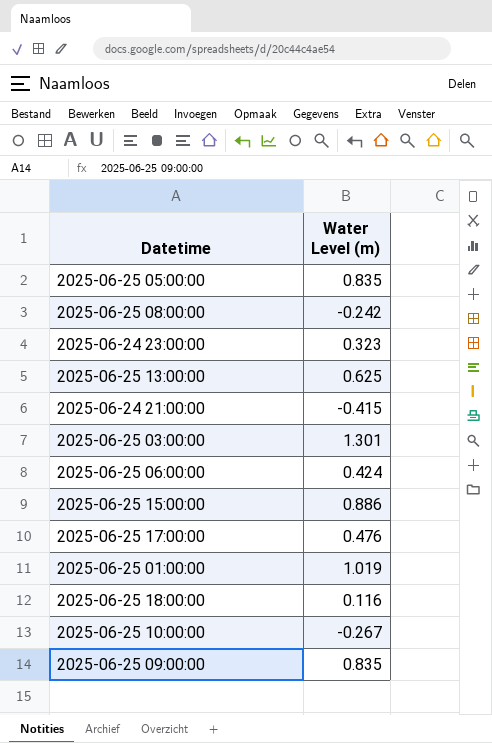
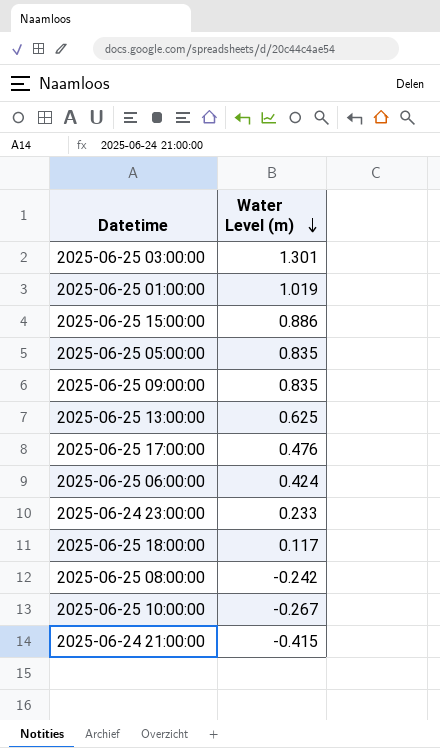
row order: none -> Water Level (m) descending
2025-06-24 23:00:00 | Water Level (m): 0.323 -> 0.233
2025-06-25 18:00:00 | Water Level (m): 0.116 -> 0.117

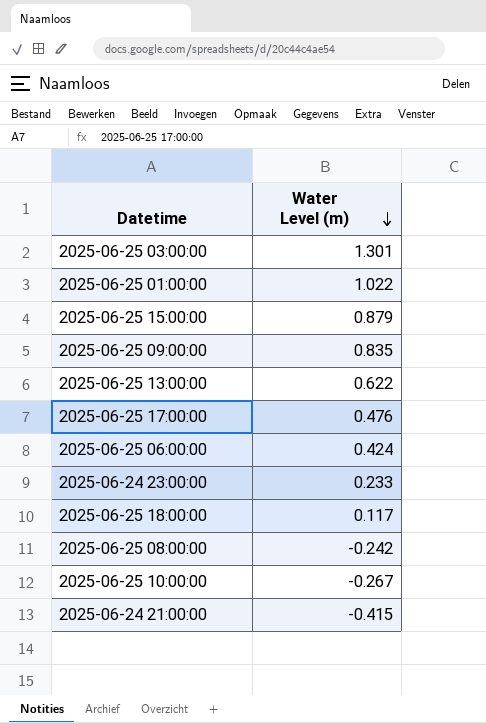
row 2025-06-25 05:00:00: 0.835 -> none
2025-06-25 01:00:00 | Water Level (m): 1.019 -> 1.022
2025-06-25 15:00:00 | Water Level (m): 0.886 -> 0.879
2025-06-25 13:00:00 | Water Level (m): 0.625 -> 0.622

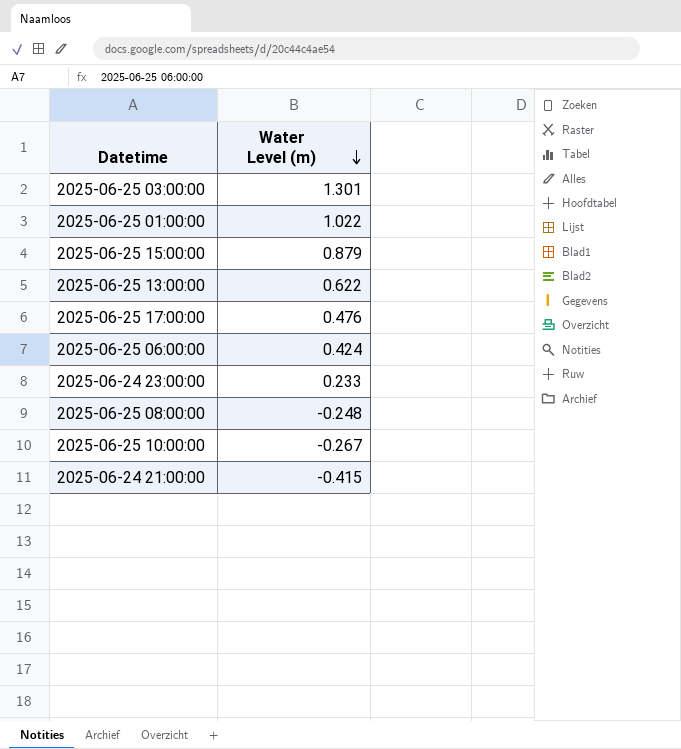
row 2025-06-25 09:00:00: 0.835 -> none
row 2025-06-25 18:00:00: 0.117 -> none
2025-06-25 08:00:00 | Water Level (m): -0.242 -> -0.248

